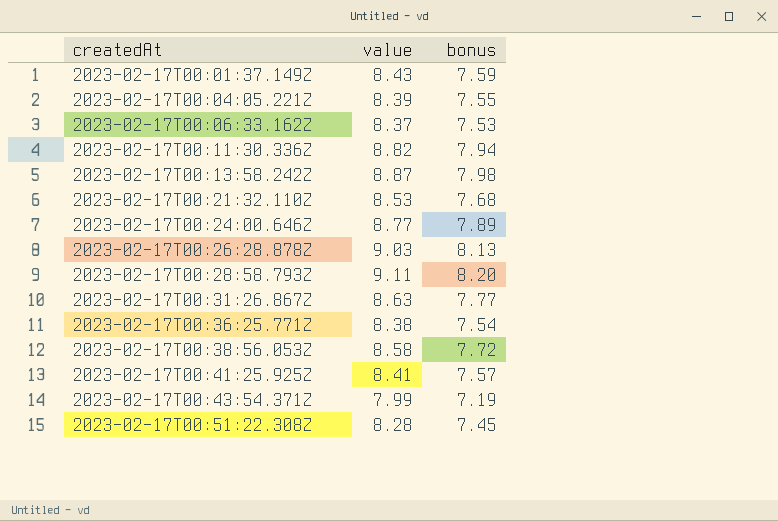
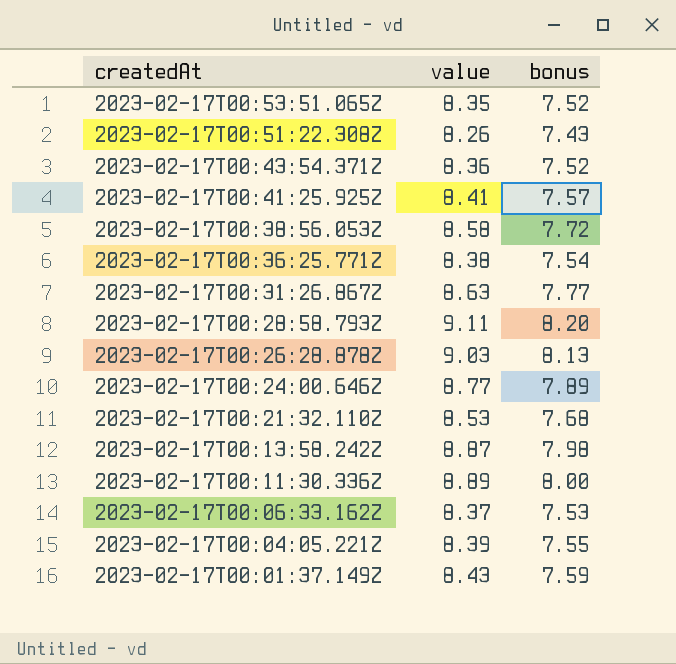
row order: createdAt ascending -> createdAt descending
row 2023-02-17T00:53:51.065Z: none -> 8.35 | 7.52
2023-02-17T00:51:22.308Z | value: 8.28 -> 8.26
2023-02-17T00:51:22.308Z | bonus: 7.45 -> 7.43
2023-02-17T00:43:54.371Z | value: 7.99 -> 8.36
2023-02-17T00:43:54.371Z | bonus: 7.19 -> 7.52
2023-02-17T00:11:30.336Z | value: 8.82 -> 8.89
2023-02-17T00:11:30.336Z | bonus: 7.94 -> 8.00

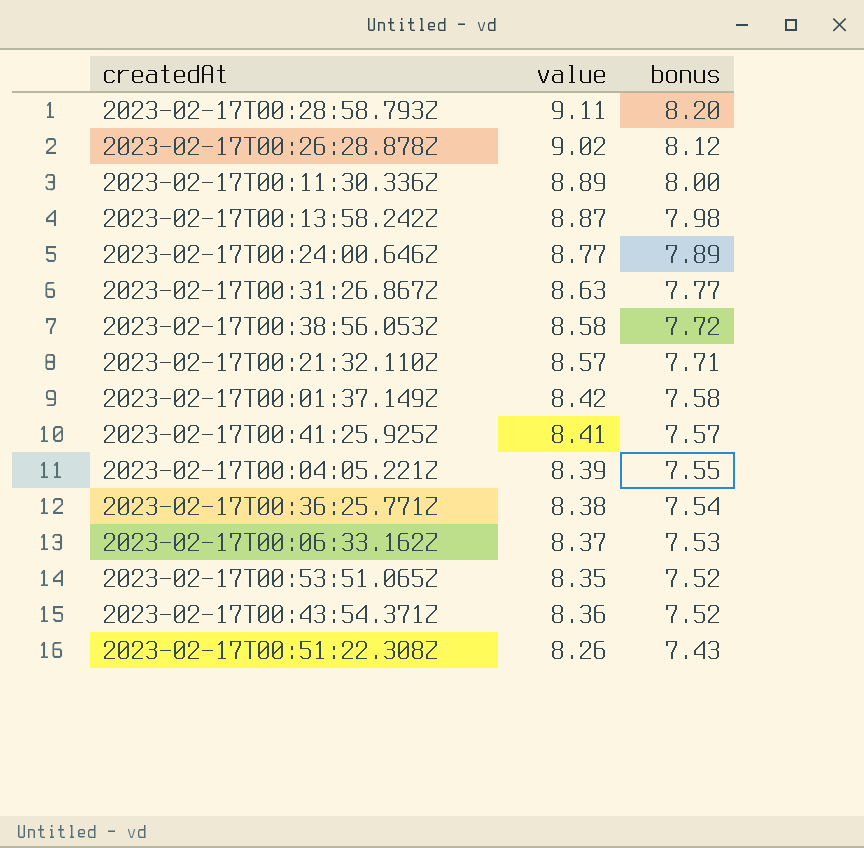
row order: createdAt descending -> bonus descending
2023-02-17T00:26:28.878Z | value: 9.03 -> 9.02
2023-02-17T00:26:28.878Z | bonus: 8.13 -> 8.12
2023-02-17T00:21:32.110Z | value: 8.53 -> 8.57
2023-02-17T00:21:32.110Z | bonus: 7.68 -> 7.71
2023-02-17T00:01:37.149Z | value: 8.43 -> 8.42
2023-02-17T00:01:37.149Z | bonus: 7.59 -> 7.58

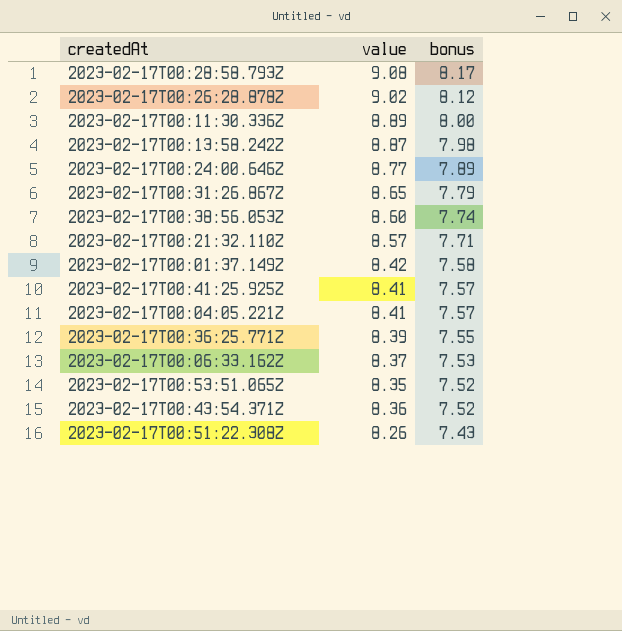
2023-02-17T00:28:58.793Z | value: 9.11 -> 9.08
2023-02-17T00:28:58.793Z | bonus: 8.20 -> 8.17
2023-02-17T00:31:26.867Z | value: 8.63 -> 8.65
2023-02-17T00:31:26.867Z | bonus: 7.77 -> 7.79
2023-02-17T00:38:56.053Z | value: 8.58 -> 8.60
2023-02-17T00:38:56.053Z | bonus: 7.72 -> 7.74
2023-02-17T00:04:05.221Z | value: 8.39 -> 8.41
2023-02-17T00:04:05.221Z | bonus: 7.55 -> 7.57
2023-02-17T00:36:25.771Z | value: 8.38 -> 8.39
2023-02-17T00:36:25.771Z | bonus: 7.54 -> 7.55

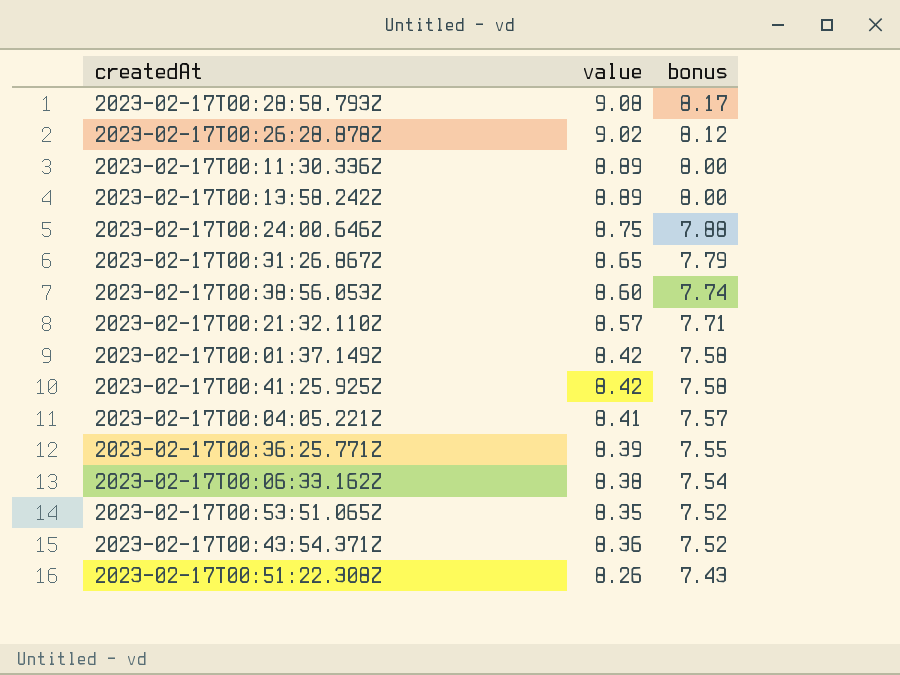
2023-02-17T00:13:58.242Z | value: 8.87 -> 8.89
2023-02-17T00:13:58.242Z | bonus: 7.98 -> 8.00
2023-02-17T00:24:00.646Z | value: 8.77 -> 8.75
2023-02-17T00:24:00.646Z | bonus: 7.89 -> 7.88
2023-02-17T00:41:25.925Z | value: 8.41 -> 8.42
2023-02-17T00:41:25.925Z | bonus: 7.57 -> 7.58
2023-02-17T00:06:33.162Z | value: 8.37 -> 8.38
2023-02-17T00:06:33.162Z | bonus: 7.53 -> 7.54

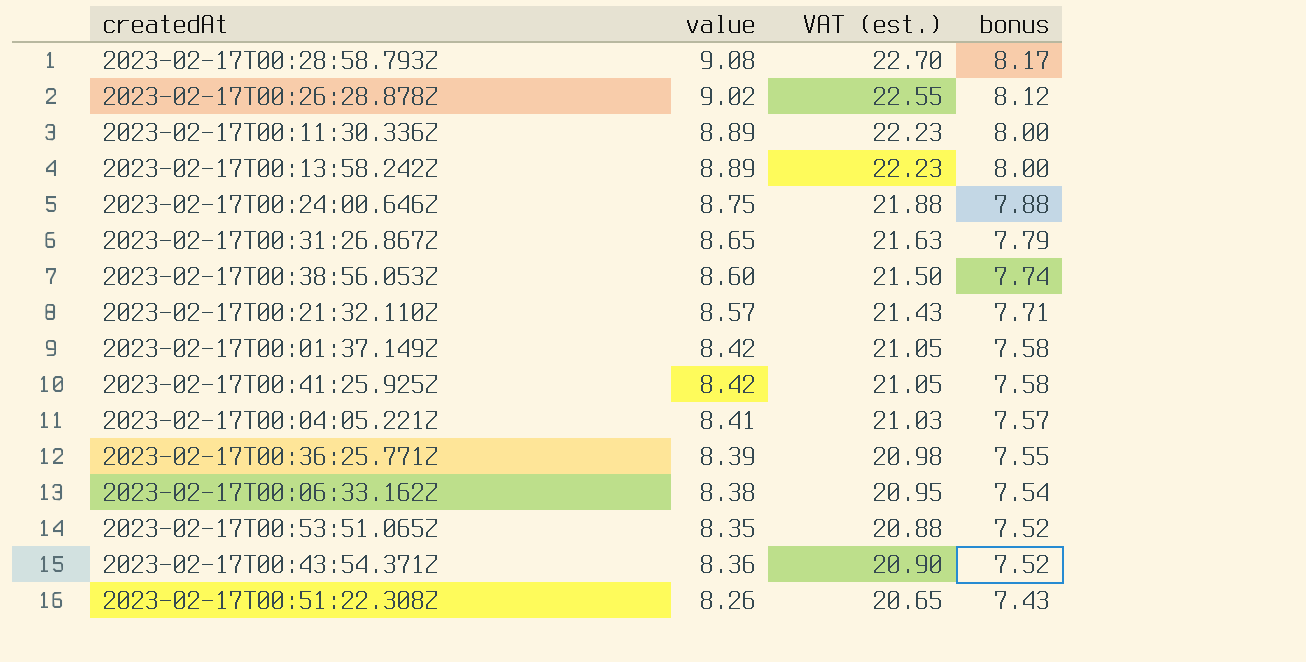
column VAT (est.) | formula: none -> [value] * 2.5

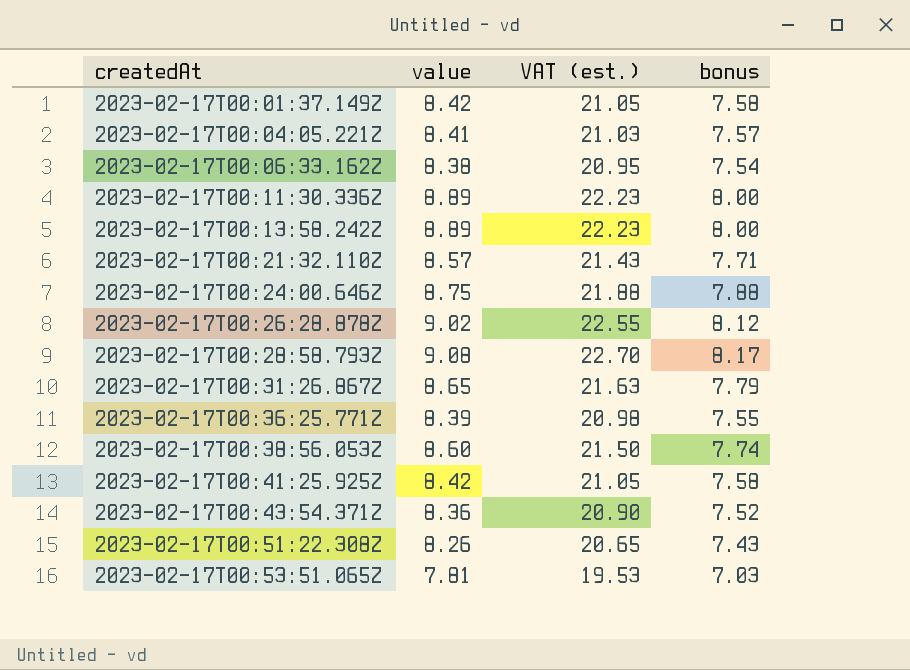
row order: bonus descending -> createdAt ascending
2023-02-17T00:53:51.065Z | value: 8.35 -> 7.81
2023-02-17T00:53:51.065Z | VAT (est.): 20.88 -> 19.53
2023-02-17T00:53:51.065Z | bonus: 7.52 -> 7.03

